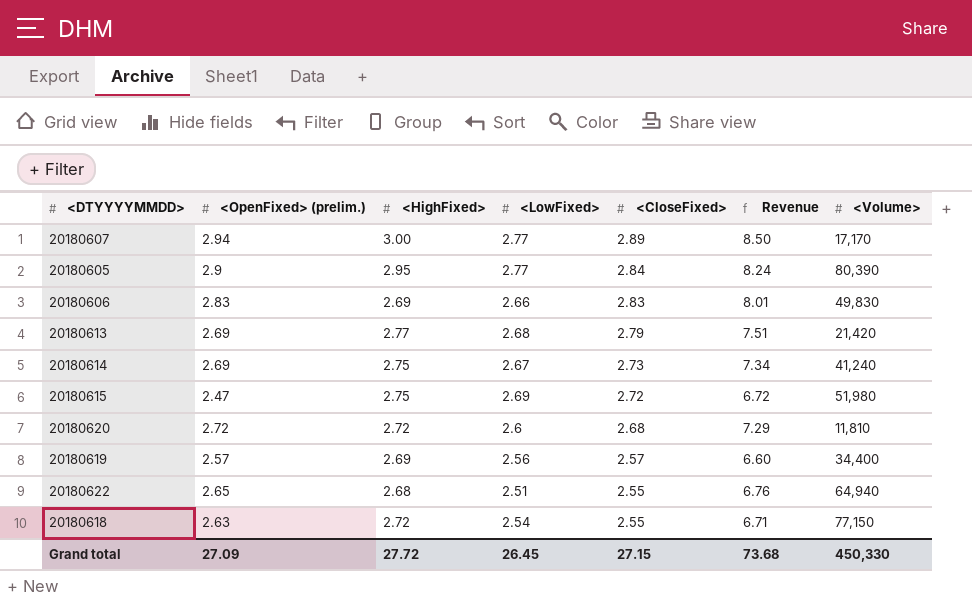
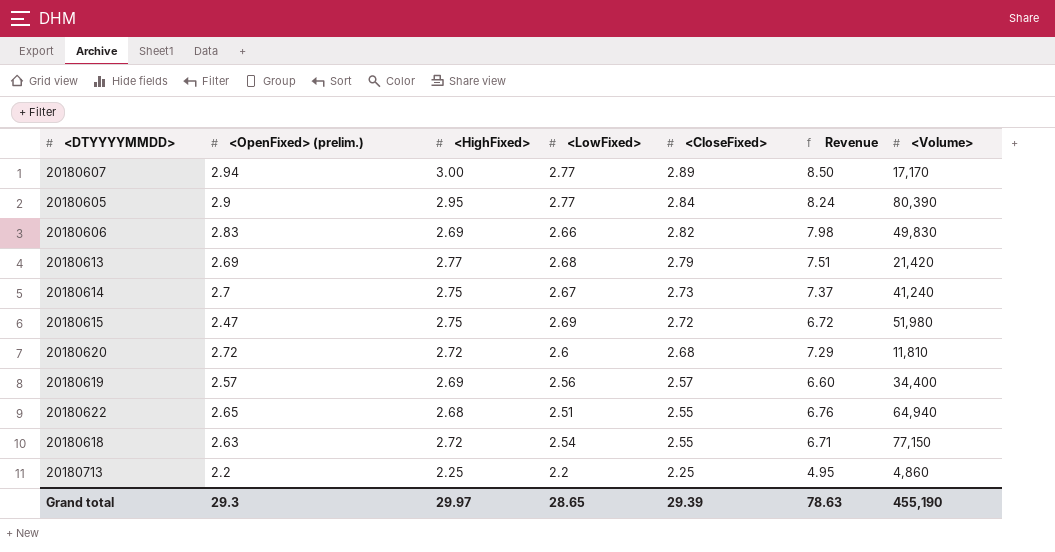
20180606 | <CloseFixed>: 2.83 -> 2.82
20180606 | Revenue: 8.01 -> 7.98
20180614 | <OpenFixed> (prelim.): 2.69 -> 2.7
20180614 | Revenue: 7.34 -> 7.37
row 20180713: none -> 2.2 | 2.25 | 2.2 | 2.25 | 4.95 | 4,860
Grand total | <OpenFixed> (prelim.): 27.09 -> 29.3
Grand total | <HighFixed>: 27.72 -> 29.97
Grand total | <LowFixed>: 26.45 -> 28.65
Grand total | <CloseFixed>: 27.15 -> 29.39
Grand total | Revenue: 73.68 -> 78.63
Grand total | <Volume>: 450,330 -> 455,190

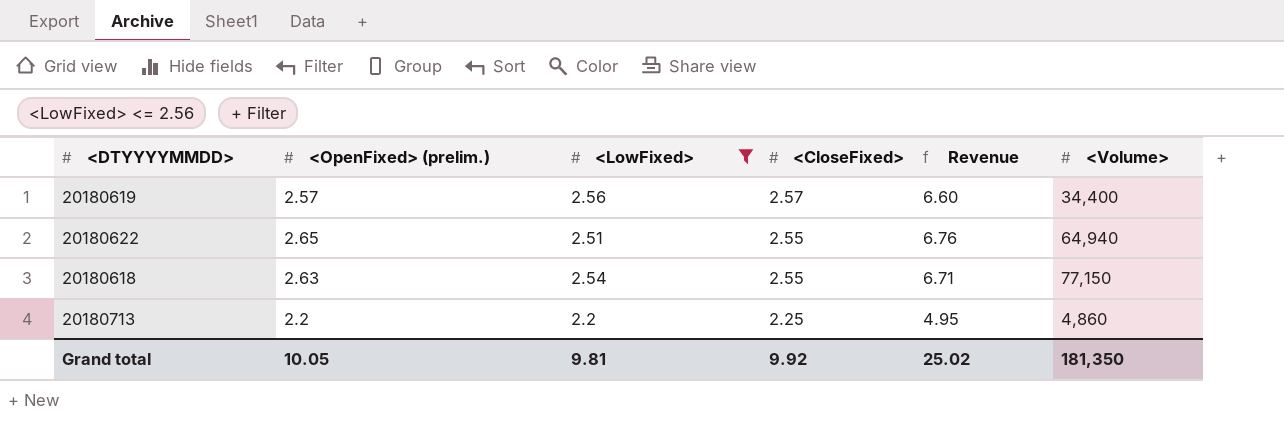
filter: none -> <LowFixed> <= 2.56
column <HighFixed> | position: 3 -> none
Grand total | <OpenFixed> (prelim.): 29.3 -> 10.05
Grand total | <LowFixed>: 28.65 -> 9.81
Grand total | <CloseFixed>: 29.39 -> 9.92
Grand total | Revenue: 78.63 -> 25.02
Grand total | <Volume>: 455,190 -> 181,350

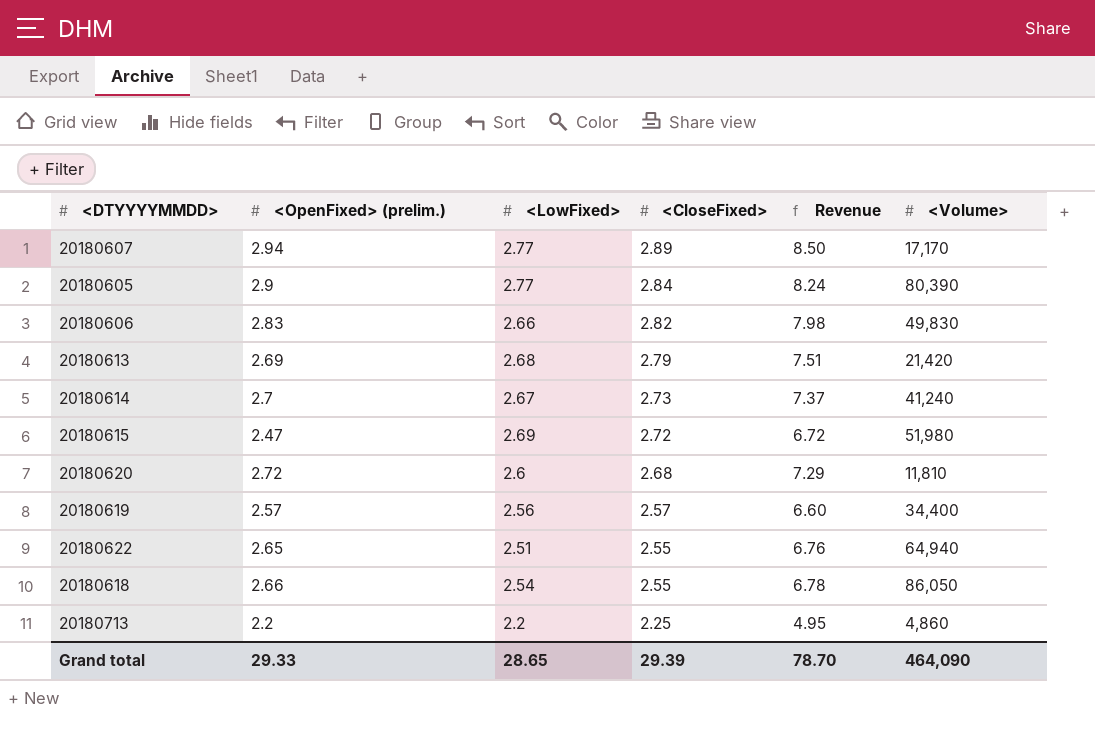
filter: <LowFixed> <= 2.56 -> none
20180618 | <OpenFixed> (prelim.): 2.63 -> 2.66
20180618 | Revenue: 6.71 -> 6.78
20180618 | <Volume>: 77,150 -> 86,050
Grand total | <OpenFixed> (prelim.): 10.05 -> 29.33
Grand total | <LowFixed>: 9.81 -> 28.65
Grand total | <CloseFixed>: 9.92 -> 29.39
Grand total | Revenue: 25.02 -> 78.70
Grand total | <Volume>: 181,350 -> 464,090

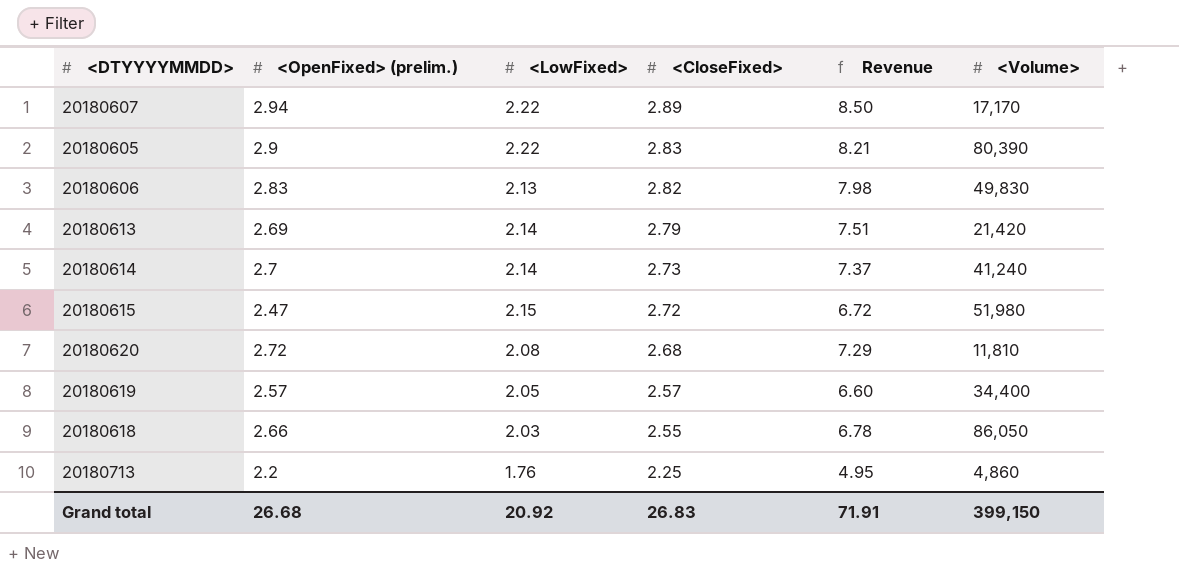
row 20180622: 2.65 | 2.51 | 2.55 | 6.76 | 64,940 -> none
20180607 | <LowFixed>: 2.77 -> 2.22
20180605 | <LowFixed>: 2.77 -> 2.22
20180605 | <CloseFixed>: 2.84 -> 2.83
20180605 | Revenue: 8.24 -> 8.21
20180606 | <LowFixed>: 2.66 -> 2.13
20180613 | <LowFixed>: 2.68 -> 2.14
20180614 | <LowFixed>: 2.67 -> 2.14
20180615 | <LowFixed>: 2.69 -> 2.15
20180620 | <LowFixed>: 2.6 -> 2.08
20180619 | <LowFixed>: 2.56 -> 2.05
20180618 | <LowFixed>: 2.54 -> 2.03
20180713 | <LowFixed>: 2.2 -> 1.76
Grand total | <OpenFixed> (prelim.): 29.33 -> 26.68
Grand total | <LowFixed>: 28.65 -> 20.92
Grand total | <CloseFixed>: 29.39 -> 26.83
Grand total | Revenue: 78.70 -> 71.91
Grand total | <Volume>: 464,090 -> 399,150

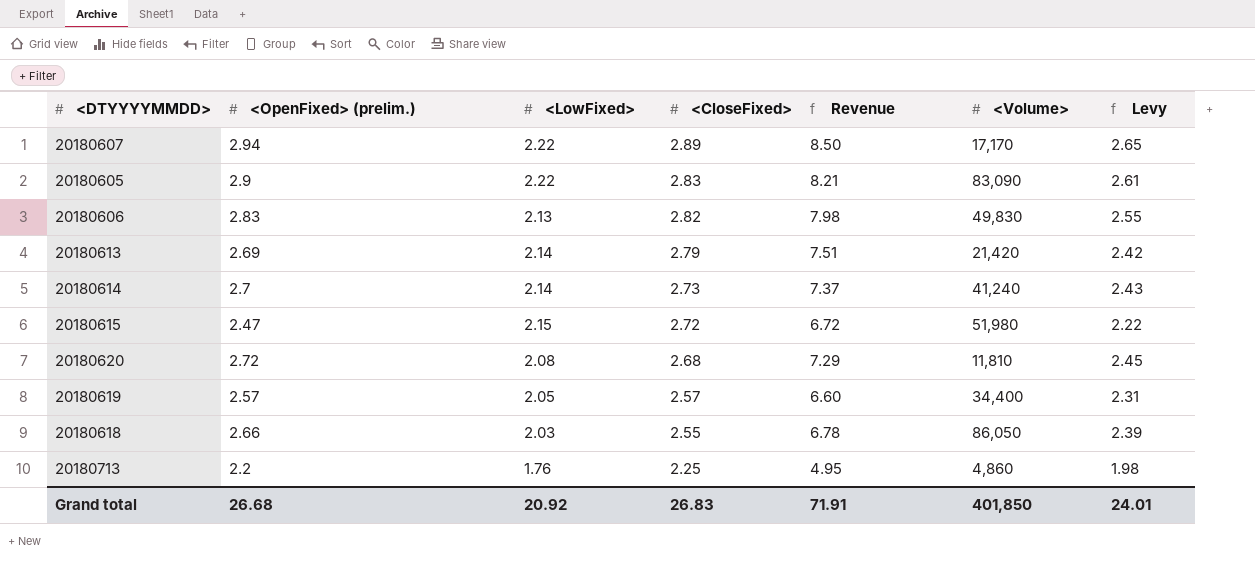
column Levy | formula: none -> [<OpenFixed> (prelim.)] * 0.9
20180605 | <Volume>: 80,390 -> 83,090
Grand total | <Volume>: 399,150 -> 401,850

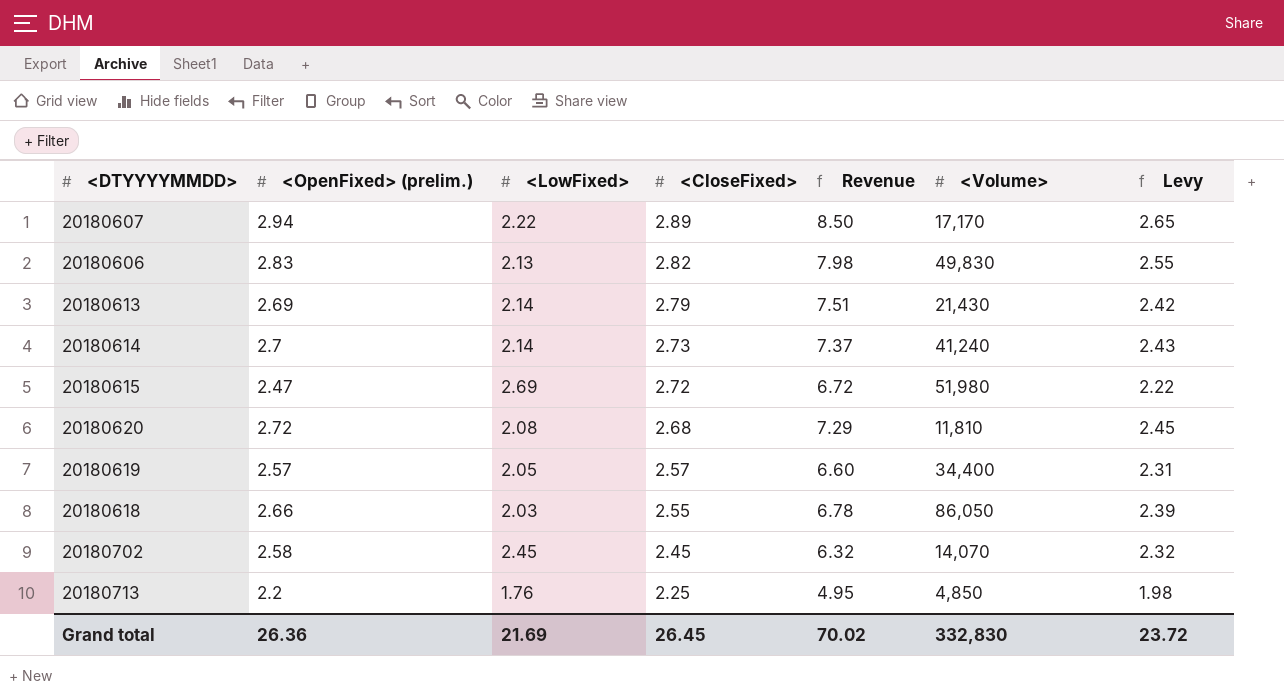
row 20180605: 2.9 | 2.22 | 2.83 | 8.21 | 83,090 | 2.61 -> none
20180613 | <Volume>: 21,420 -> 21,430
20180615 | <LowFixed>: 2.15 -> 2.69
row 20180702: none -> 2.58 | 2.45 | 2.45 | 6.32 | 14,070 | 2.32
20180713 | <Volume>: 4,860 -> 4,850
Grand total | <OpenFixed> (prelim.): 26.68 -> 26.36
Grand total | <LowFixed>: 20.92 -> 21.69
Grand total | <CloseFixed>: 26.83 -> 26.45
Grand total | Revenue: 71.91 -> 70.02
Grand total | <Volume>: 401,850 -> 332,830
Grand total | Levy: 24.01 -> 23.72

